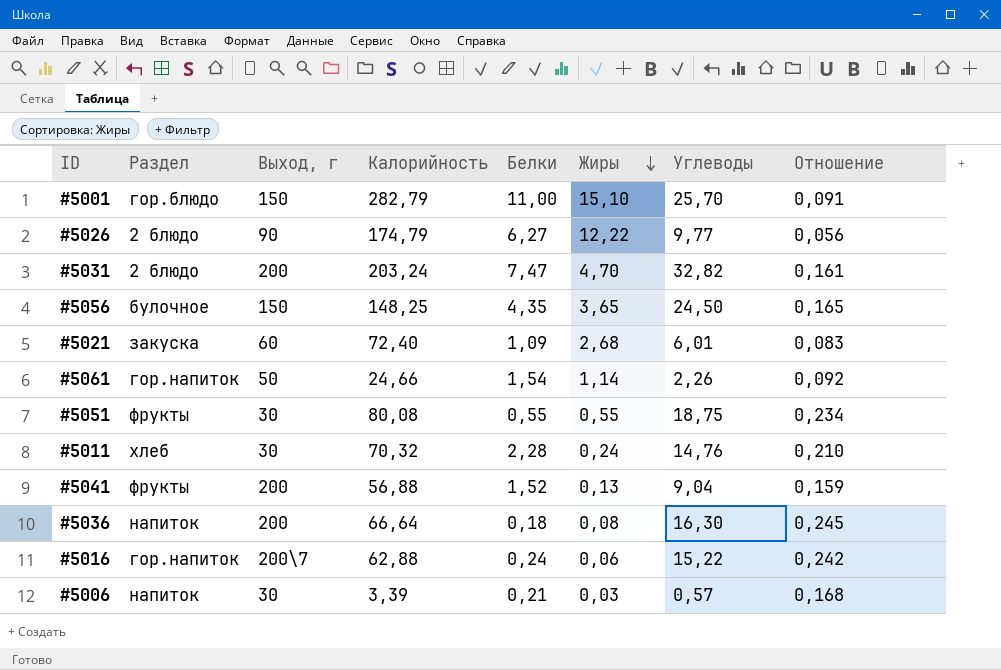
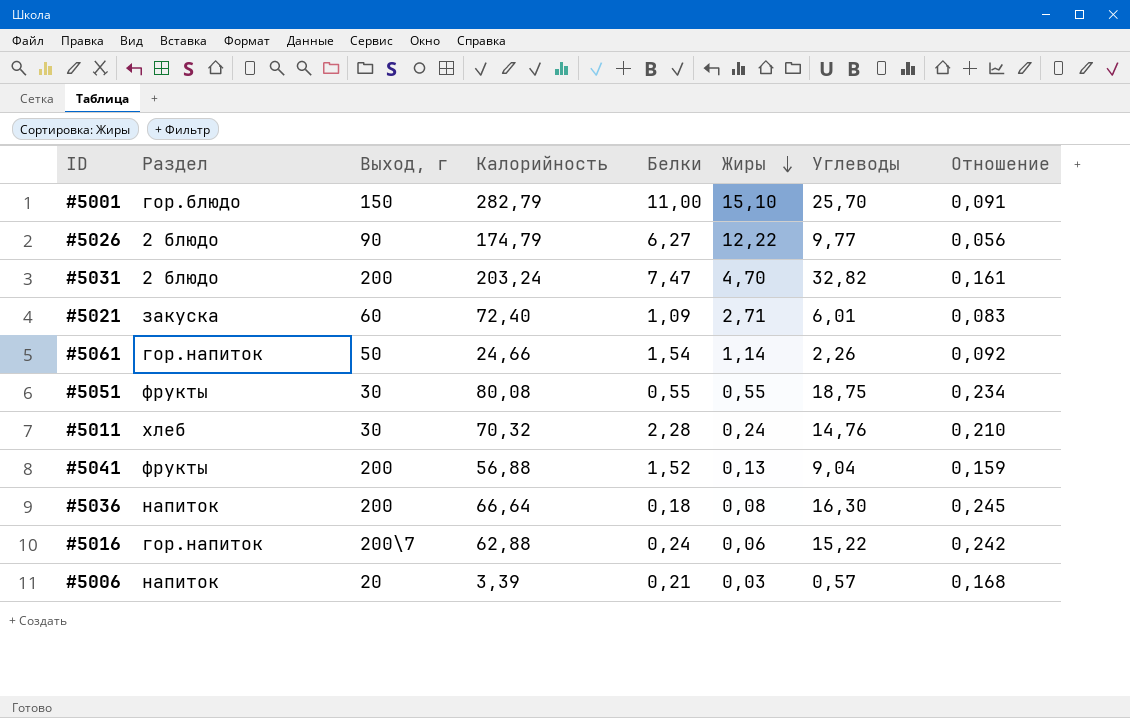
row #5056: булочное | 150 | 148,25 | 4,35 | 3,65 | 24,50 | 0,165 -> none
#5021 | Жиры: 2,68 -> 2,71
#5006 | Выход, г: 30 -> 20

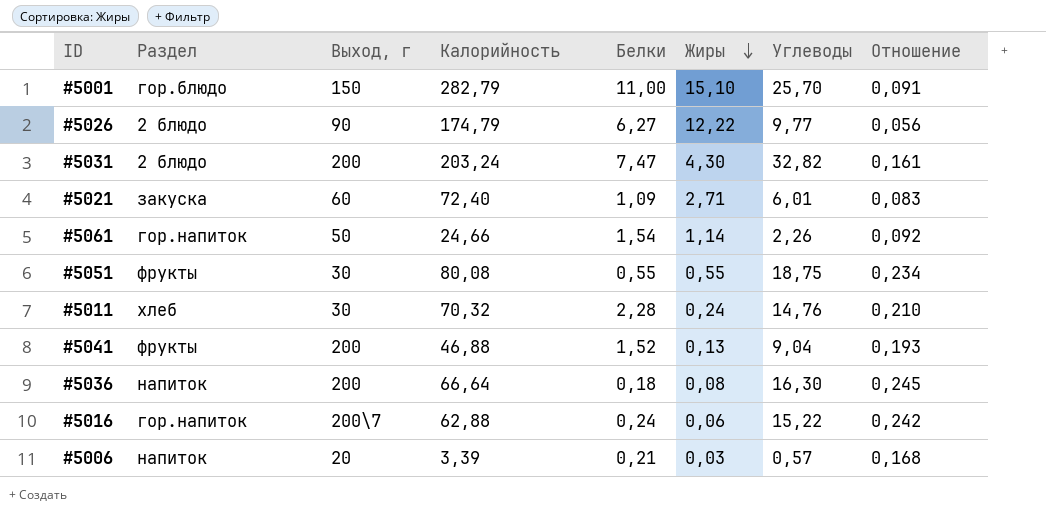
#5031 | Жиры: 4,70 -> 4,30
#5041 | Калорийность: 56,88 -> 46,88
#5041 | Отношение: 0,159 -> 0,193

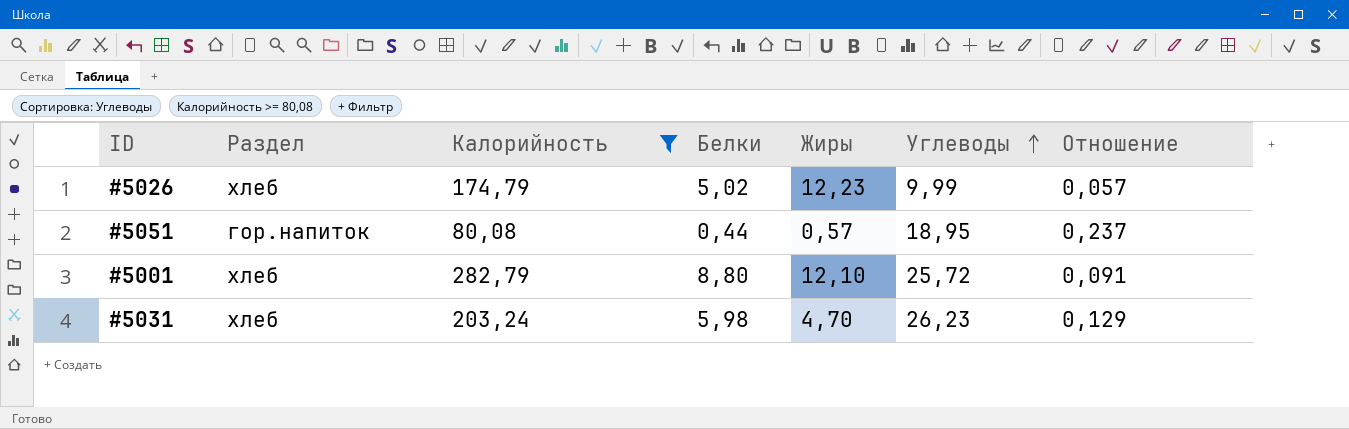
filter: none -> Калорийность >= 80,08
row order: Жиры descending -> Углеводы ascending
column Выход, г | position: 3 -> none
#5026 | Раздел: 2 блюдо -> хлеб
#5026 | Белки: 6,27 -> 5,02
#5026 | Жиры: 12,22 -> 12,23
#5026 | Углеводы: 9,77 -> 9,99
#5026 | Отношение: 0,056 -> 0,057
#5051 | Раздел: фрукты -> гор.напиток
#5051 | Белки: 0,55 -> 0,44
#5051 | Жиры: 0,55 -> 0,57
#5051 | Углеводы: 18,75 -> 18,95
#5051 | Отношение: 0,234 -> 0,237
#5001 | Раздел: гор.блюдо -> хлеб
#5001 | Белки: 11,00 -> 8,80
#5001 | Жиры: 15,10 -> 12,10
#5001 | Углеводы: 25,70 -> 25,72
#5031 | Раздел: 2 блюдо -> хлеб
#5031 | Белки: 7,47 -> 5,98
#5031 | Жиры: 4,30 -> 4,70
#5031 | Углеводы: 32,82 -> 26,23
#5031 | Отношение: 0,161 -> 0,129

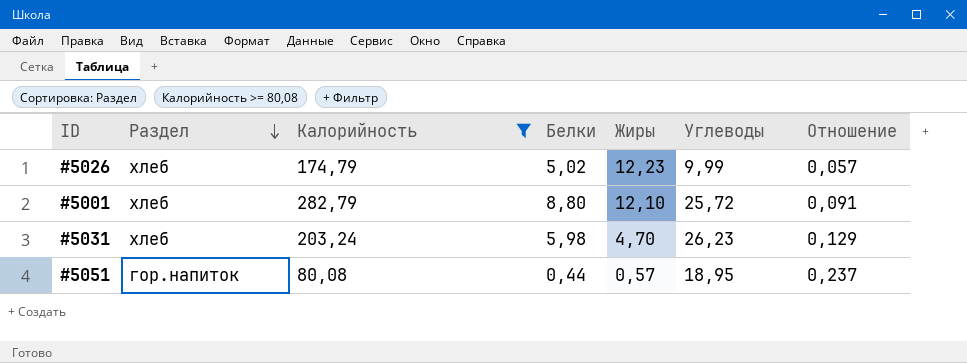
row order: Углеводы ascending -> Раздел descending

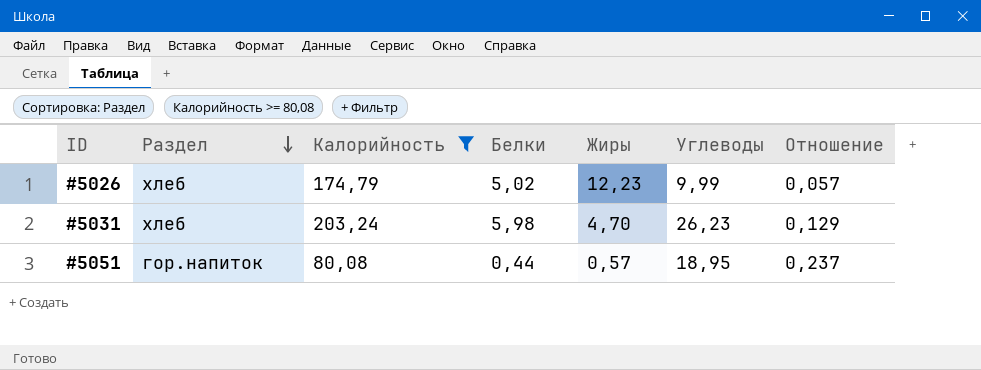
row #5001: хлеб | 282,79 | 8,80 | 12,10 | 25,72 | 0,091 -> none

